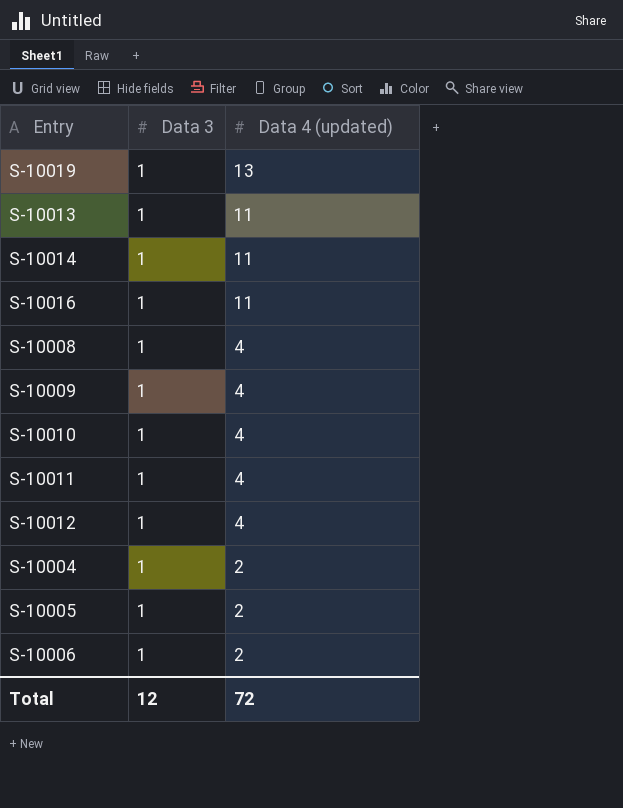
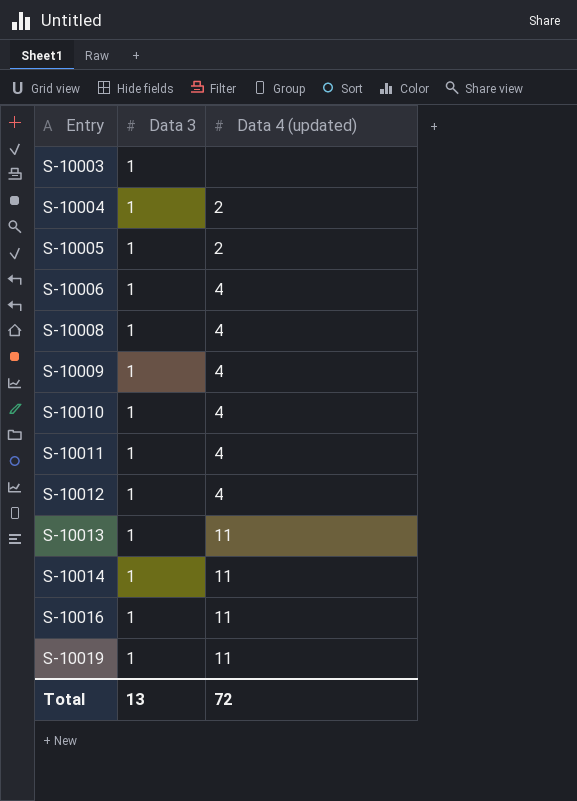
row order: Data 4 (updated) descending -> Entry ascending
row S-10003: none -> 1 | none
S-10006 | Data 4 (updated): 2 -> 4
S-10019 | Data 4 (updated): 13 -> 11
Total | Data 3: 12 -> 13

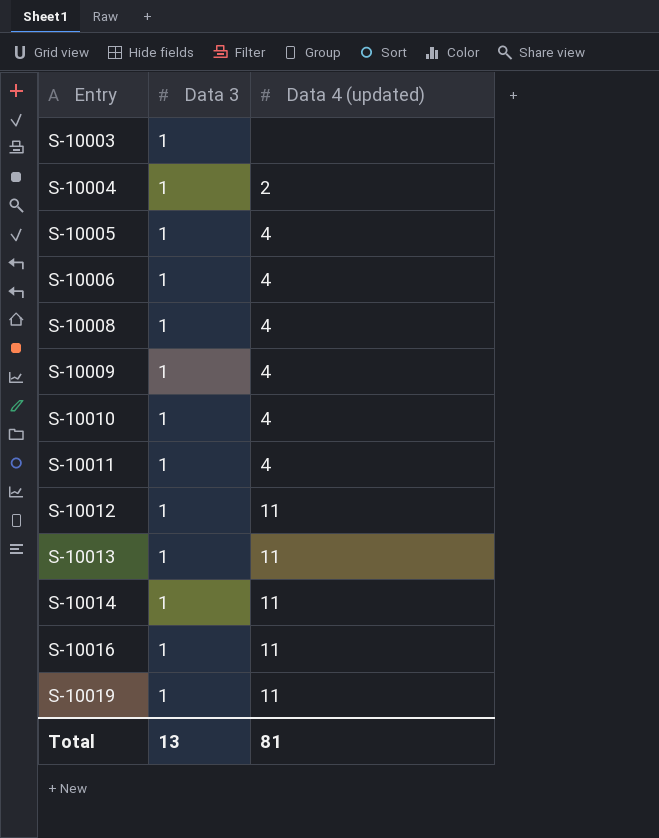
S-10005 | Data 4 (updated): 2 -> 4
S-10012 | Data 4 (updated): 4 -> 11
Total | Data 4 (updated): 72 -> 81

